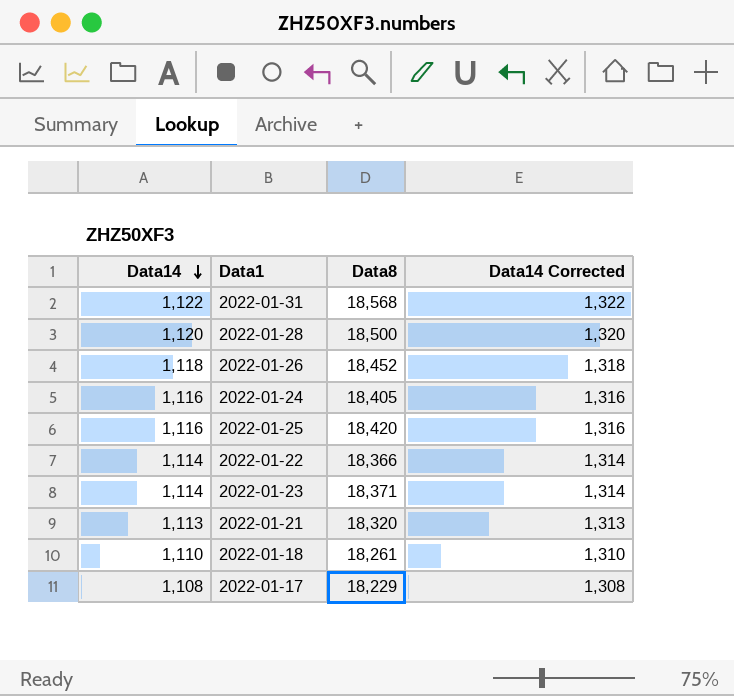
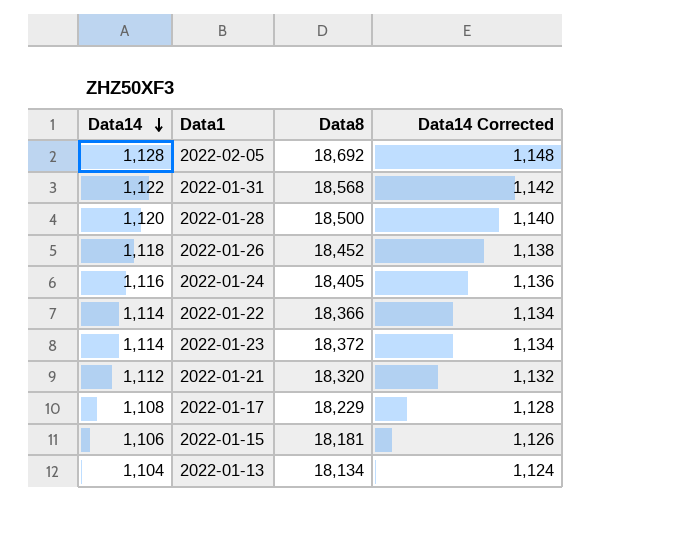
column Data14 Corrected | formula: [Data14] + 200 -> [Data14] + 20
row 2022-01-25: 1,116 | 18,420 | 1,316 -> none
row 2022-01-18: 1,110 | 18,261 | 1,310 -> none
row 2022-02-05: none -> 1,128 | 18,692 | 1,148
2022-01-23 | Data8: 18,371 -> 18,372
2022-01-21 | Data14: 1,113 -> 1,112
row 2022-01-15: none -> 1,106 | 18,181 | 1,126
row 2022-01-13: none -> 1,104 | 18,134 | 1,124

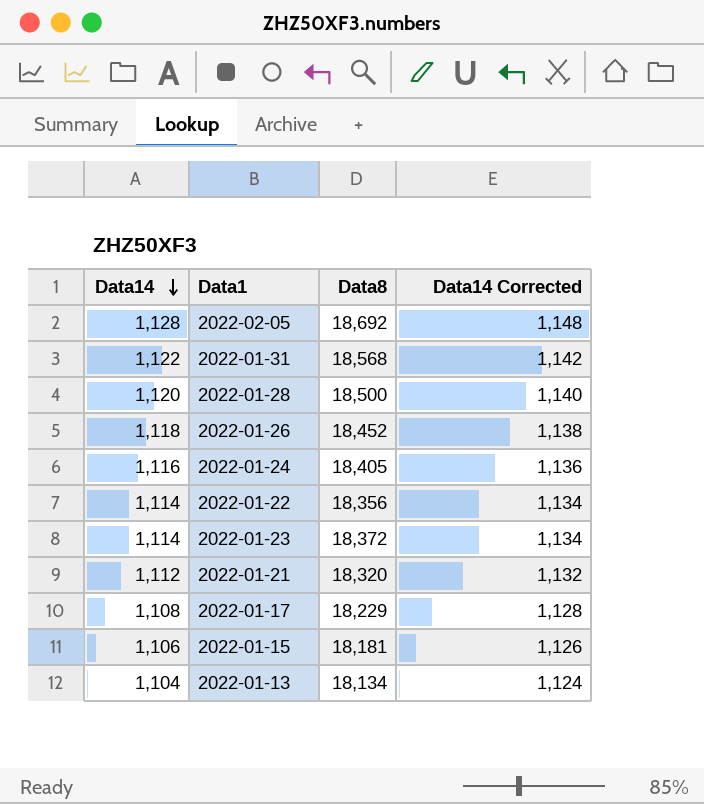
2022-01-22 | Data8: 18,366 -> 18,356

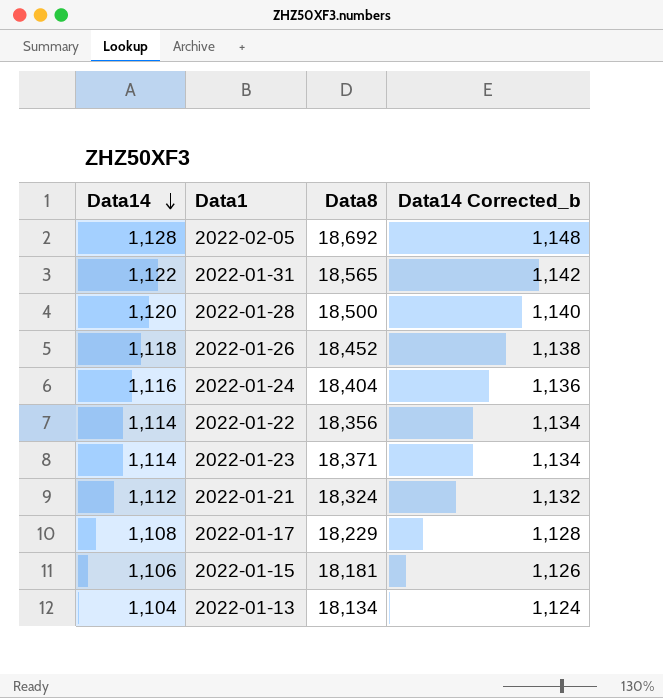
column name: Data14 Corrected -> Data14 Corrected_b
2022-01-31 | Data8: 18,568 -> 18,565
2022-01-24 | Data8: 18,405 -> 18,404
2022-01-23 | Data8: 18,372 -> 18,371
2022-01-21 | Data8: 18,320 -> 18,324

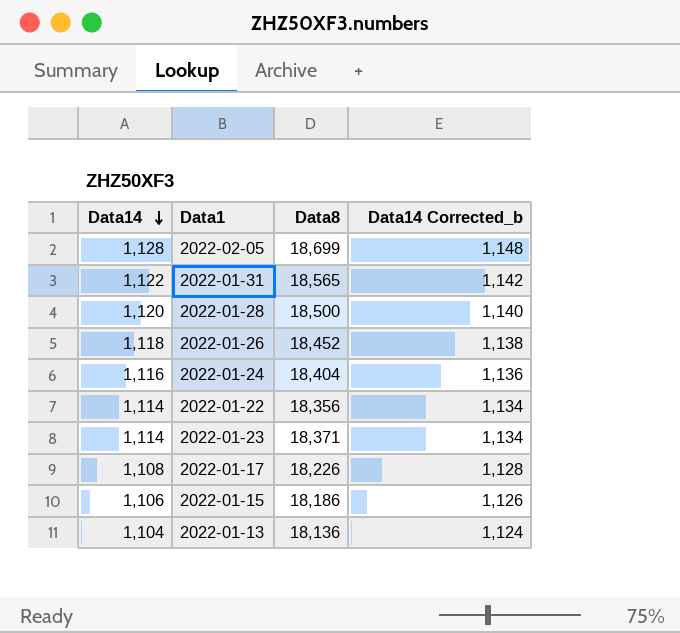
row 2022-01-21: 1,112 | 18,324 | 1,132 -> none
2022-02-05 | Data8: 18,692 -> 18,699
2022-01-17 | Data8: 18,229 -> 18,226
2022-01-15 | Data8: 18,181 -> 18,186
2022-01-13 | Data8: 18,134 -> 18,136

